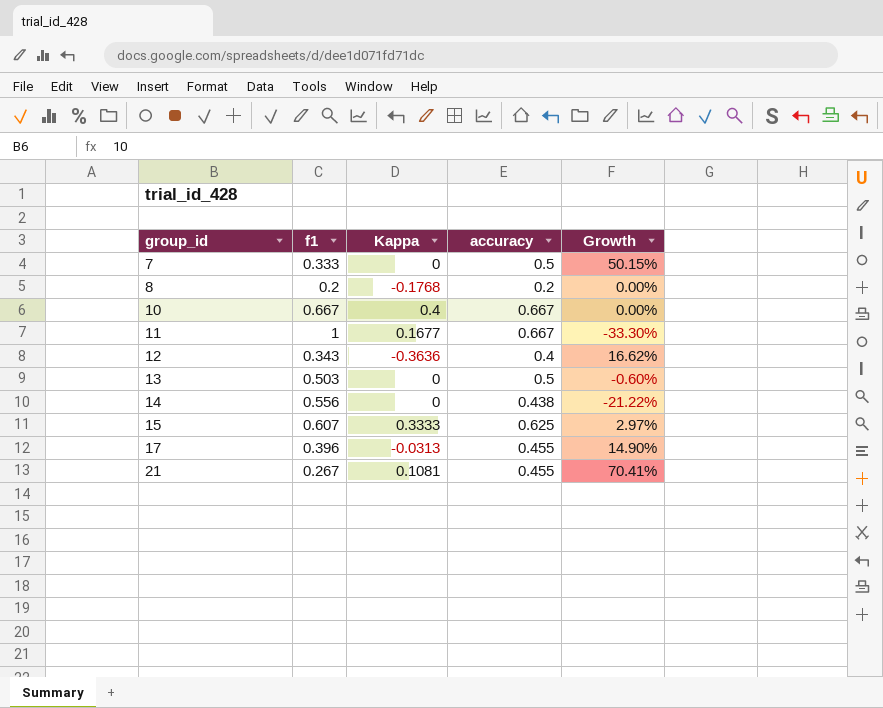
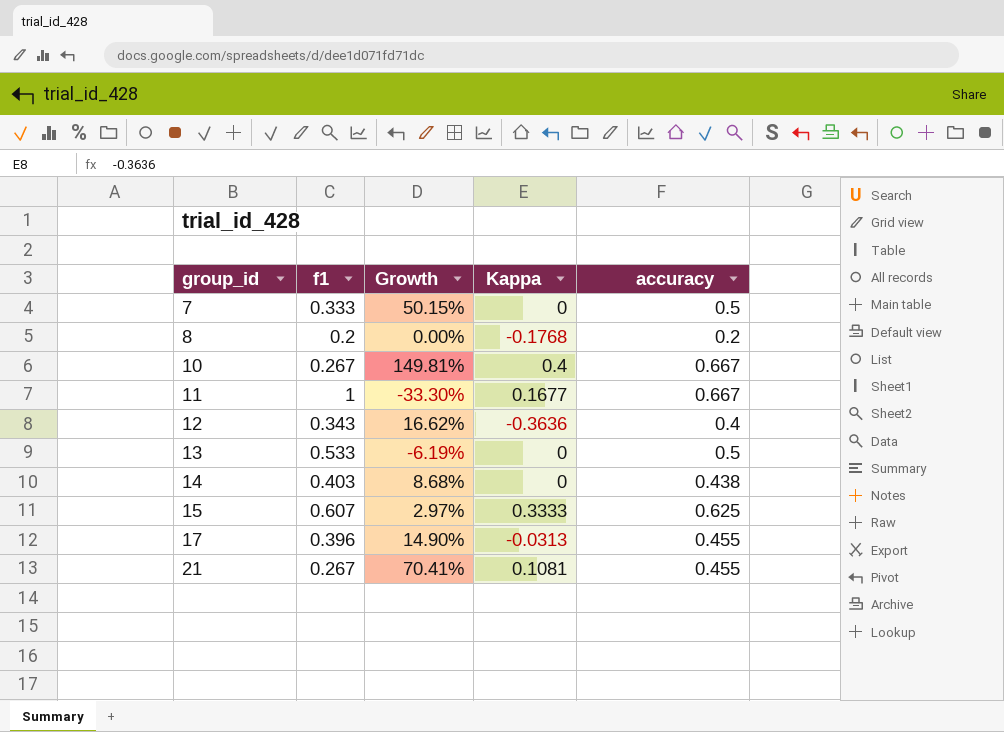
column Growth | position: 5 -> 3
10 | f1: 0.667 -> 0.267
10 | Growth: 0.00% -> 149.81%
13 | f1: 0.503 -> 0.533
13 | Growth: -0.60% -> -6.19%
14 | f1: 0.556 -> 0.403
14 | Growth: -21.22% -> 8.68%

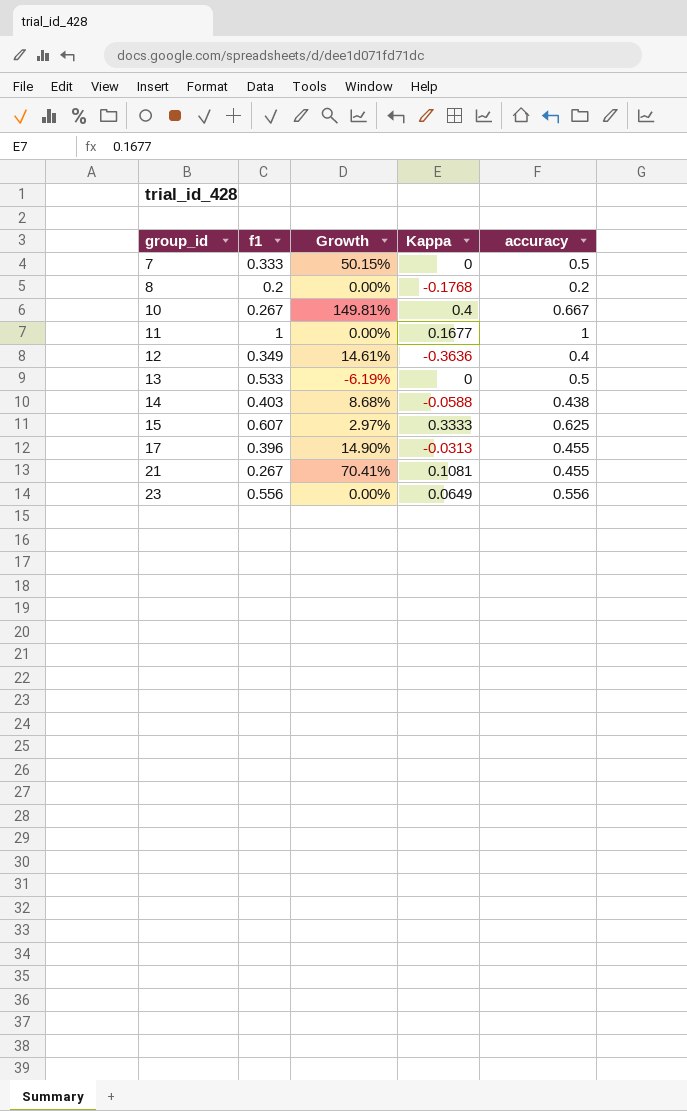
11 | Growth: -33.30% -> 0.00%
11 | accuracy: 0.667 -> 1
12 | f1: 0.343 -> 0.349
12 | Growth: 16.62% -> 14.61%
14 | Kappa: 0 -> -0.0588
row 23: none -> 0.556 | 0.00% | 0.0649 | 0.556

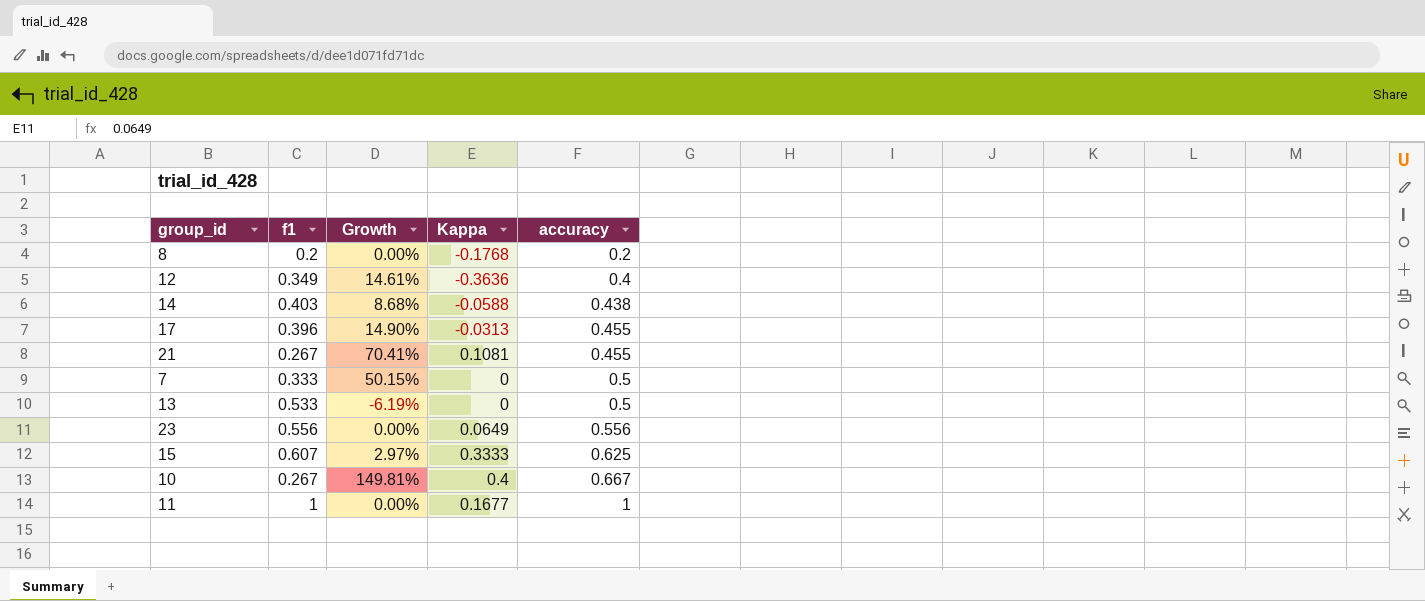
row order: group_id ascending -> accuracy ascending

